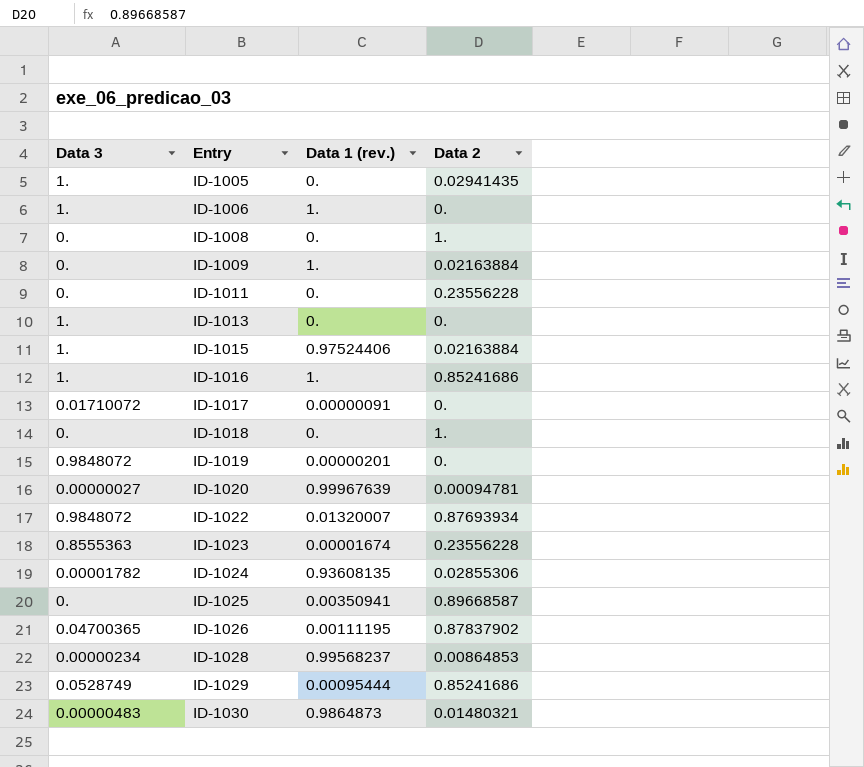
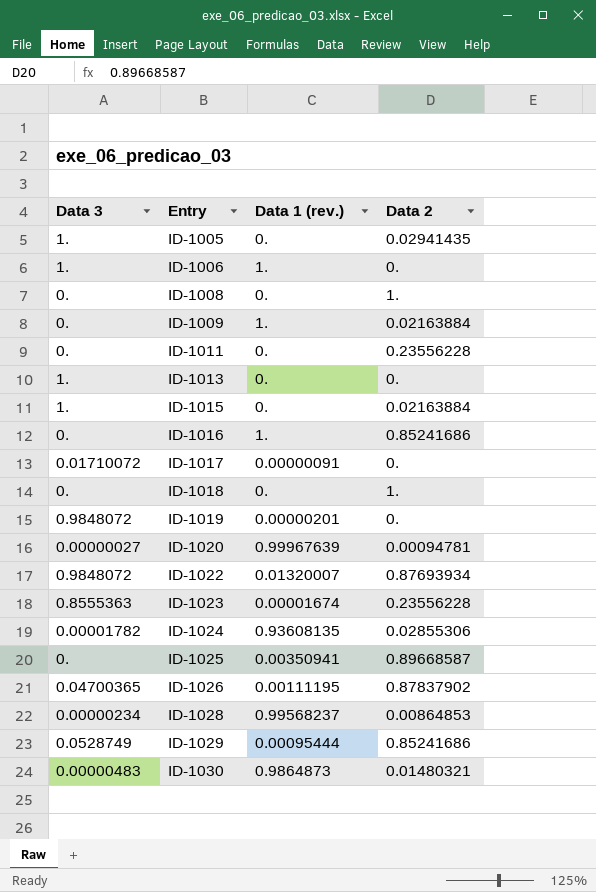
ID-1015 | Data 1 (rev.): 0.97524406 -> 0.
ID-1016 | Data 3: 1. -> 0.

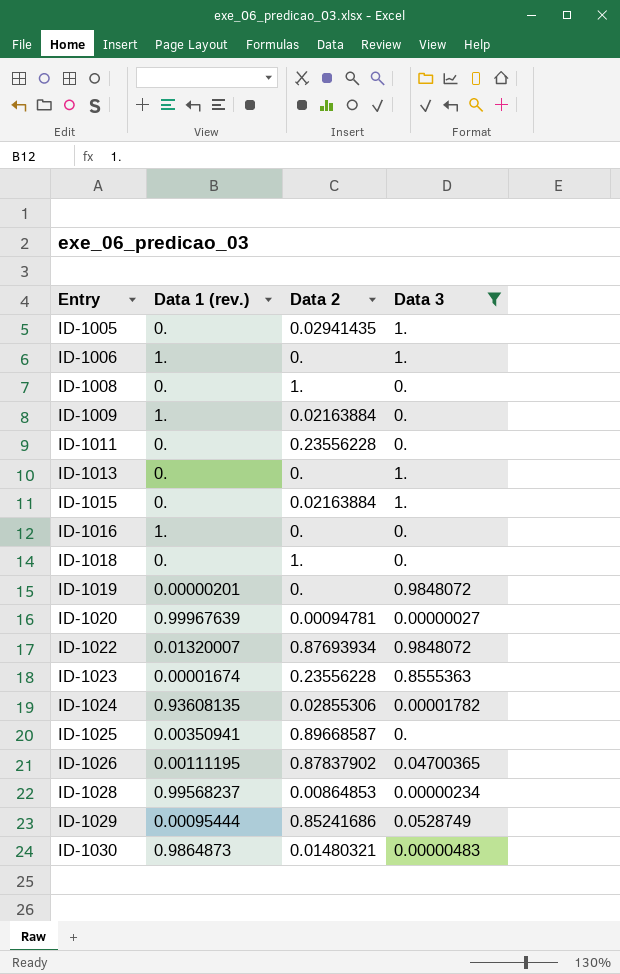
filter: none -> Data 3 != 0.01710072
column Data 3 | position: 1 -> 4
ID-1016 | Data 2: 0.85241686 -> 0.

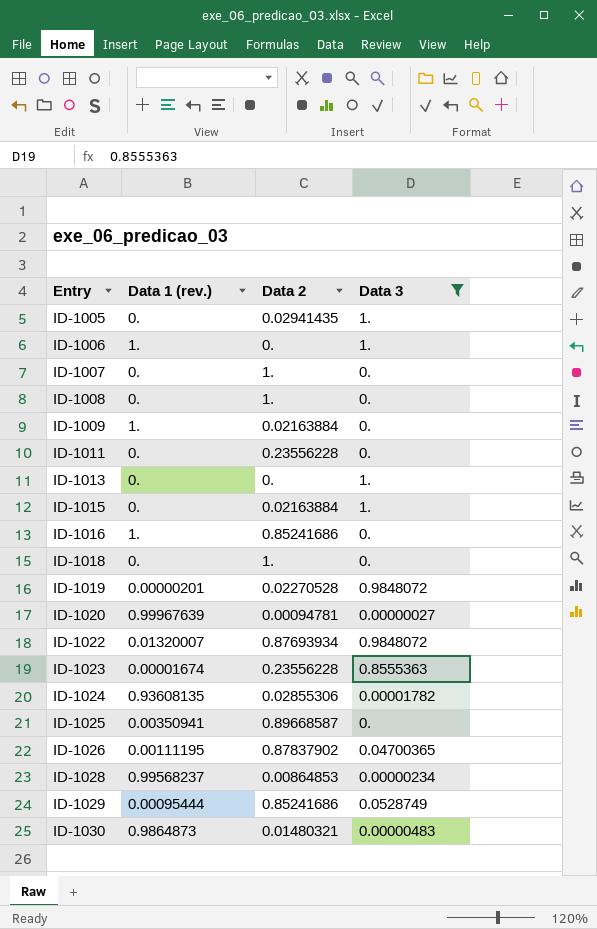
row ID-1007: none -> 0. | 1. | 0.
ID-1016 | Data 2: 0. -> 0.85241686
ID-1019 | Data 2: 0. -> 0.02270528

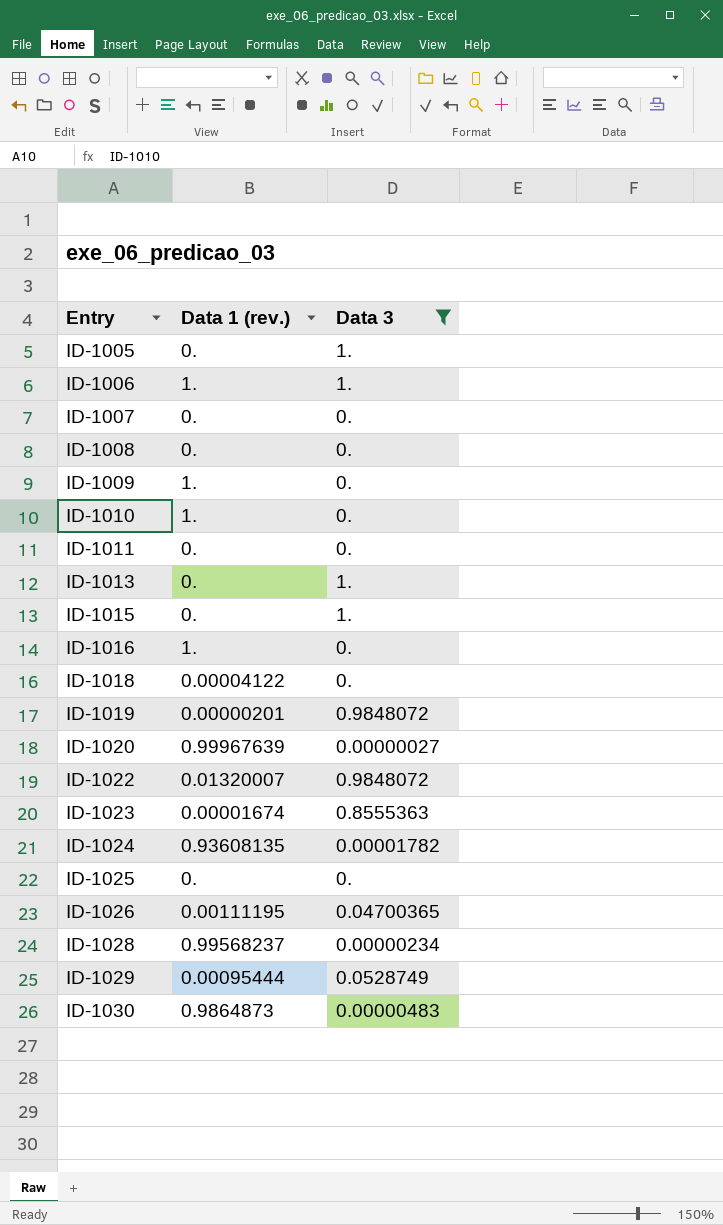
column Data 2 | position: 3 -> none
row ID-1010: none -> 1. | 0.
ID-1018 | Data 1 (rev.): 0. -> 0.00004122
ID-1025 | Data 1 (rev.): 0.00350941 -> 0.

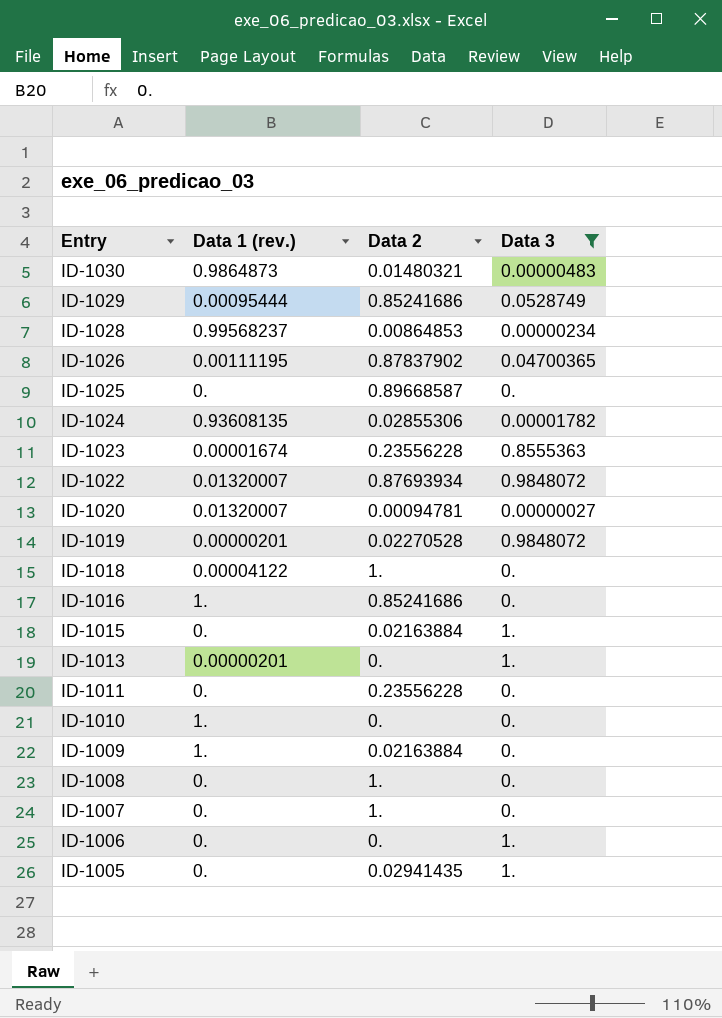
row order: Entry ascending -> Entry descending
column Data 2 | position: none -> 3
ID-1020 | Data 1 (rev.): 0.99967639 -> 0.01320007
ID-1013 | Data 1 (rev.): 0. -> 0.00000201
ID-1006 | Data 1 (rev.): 1. -> 0.

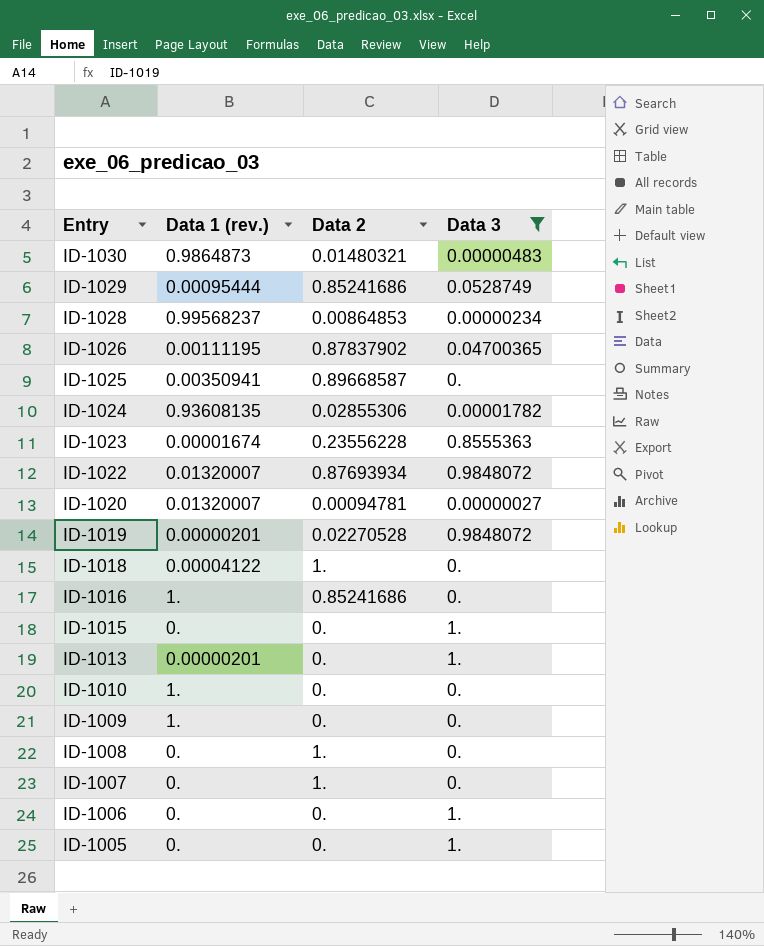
row ID-1011: 0. | 0.23556228 | 0. -> none
ID-1025 | Data 1 (rev.): 0. -> 0.00350941
ID-1015 | Data 2: 0.02163884 -> 0.
ID-1009 | Data 2: 0.02163884 -> 0.
ID-1005 | Data 2: 0.02941435 -> 0.

